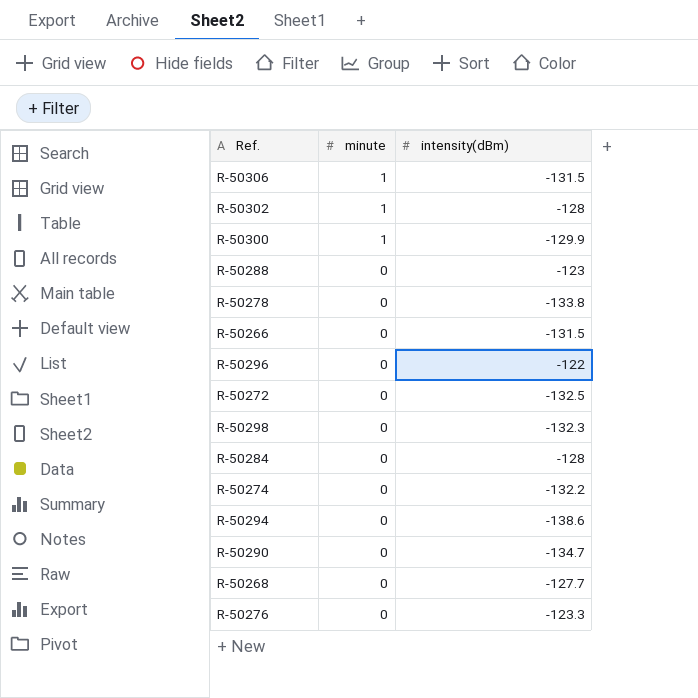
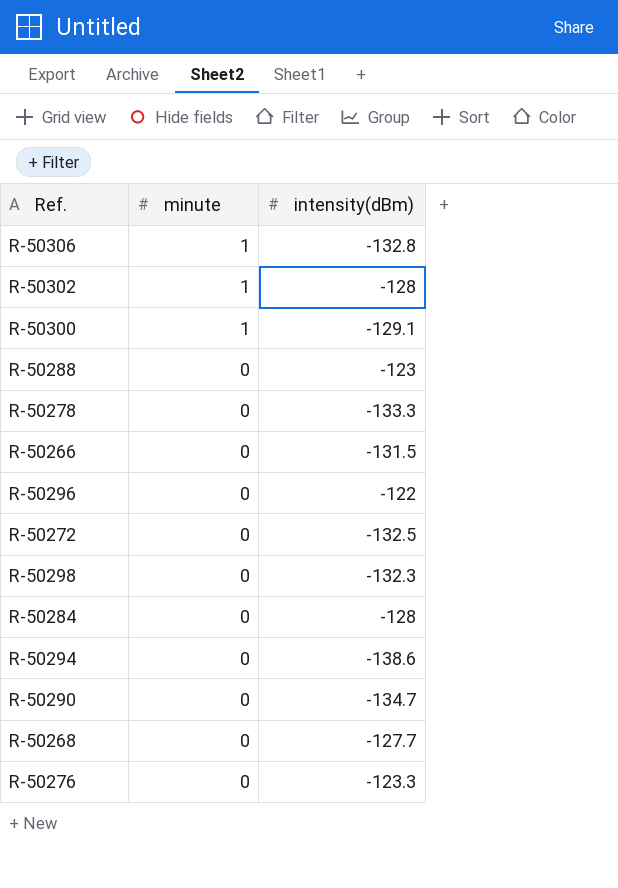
row R-50274: 0 | -132.2 -> none
R-50306 | intensity(dBm): -131.5 -> -132.8
R-50300 | intensity(dBm): -129.9 -> -129.1
R-50278 | intensity(dBm): -133.8 -> -133.3

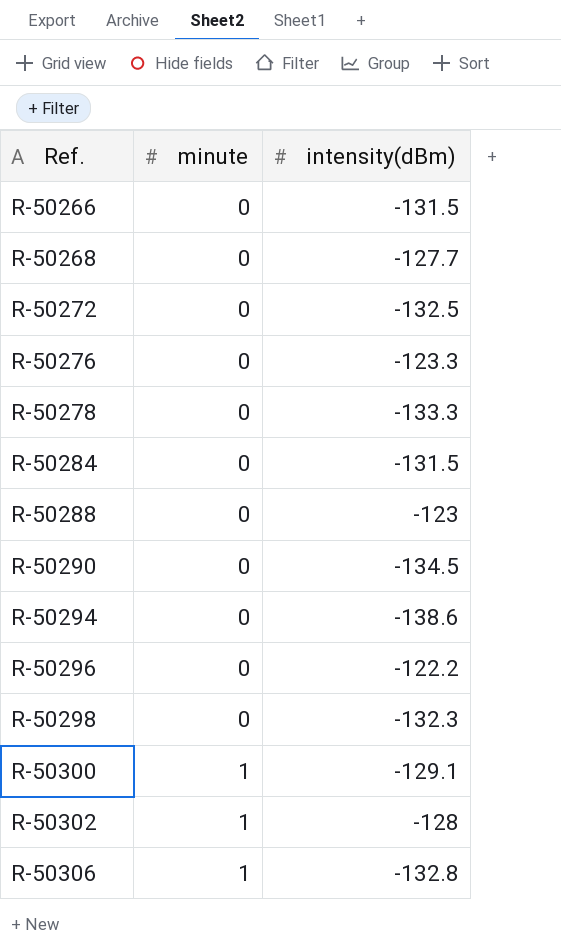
row order: minute descending -> Ref. ascending
R-50284 | intensity(dBm): -128 -> -131.5
R-50290 | intensity(dBm): -134.7 -> -134.5
R-50296 | intensity(dBm): -122 -> -122.2

